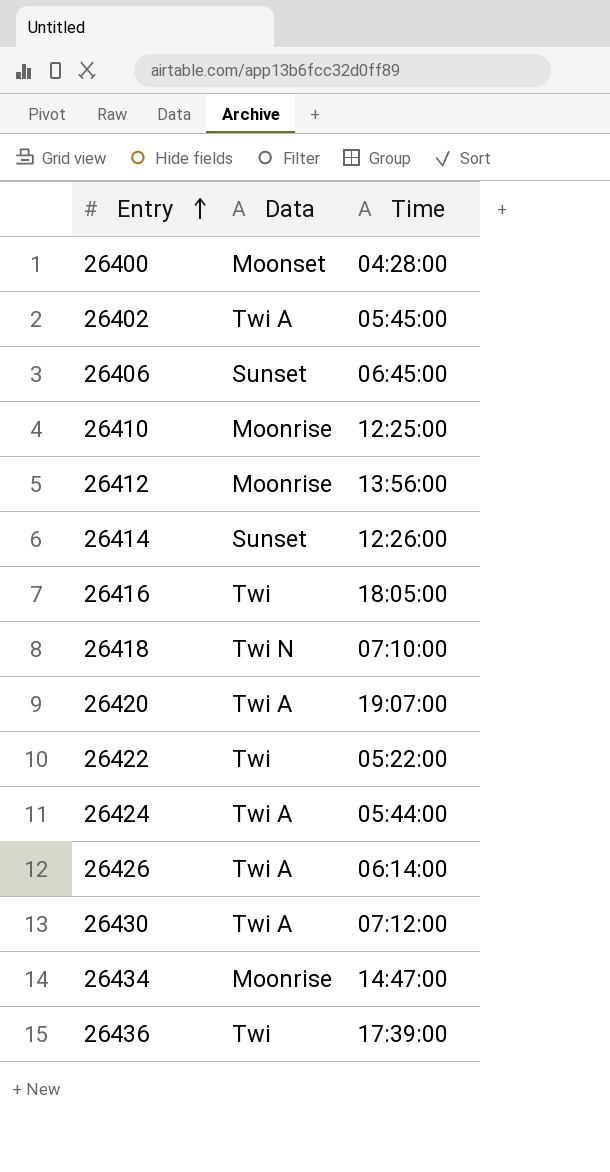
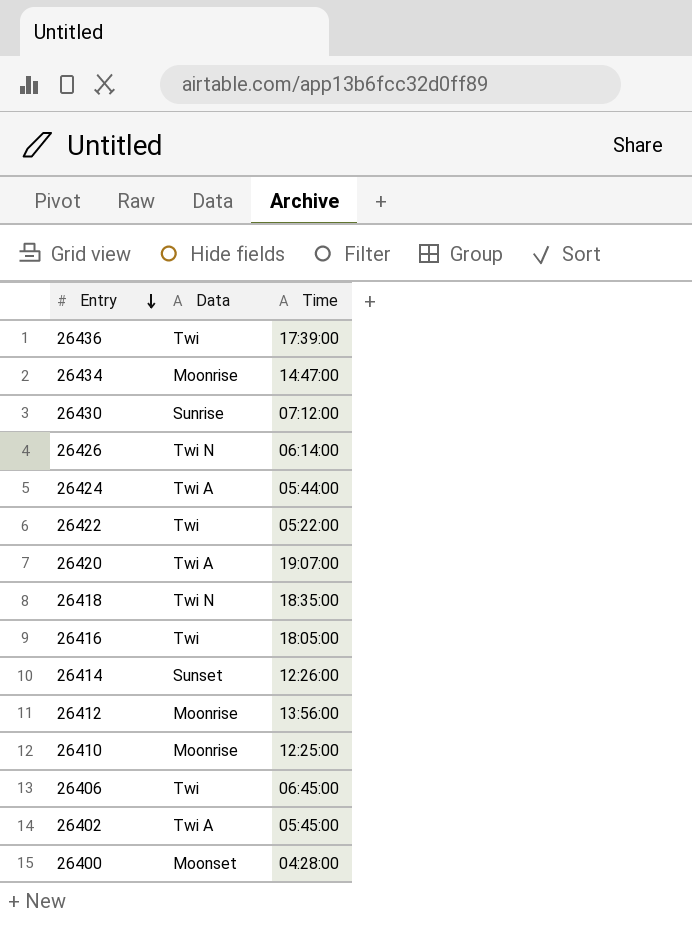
row order: Entry ascending -> Entry descending
26430 | Data: Twi A -> Sunrise
26426 | Data: Twi A -> Twi N
26418 | Time: 07:10:00 -> 18:35:00
26406 | Data: Sunset -> Twi

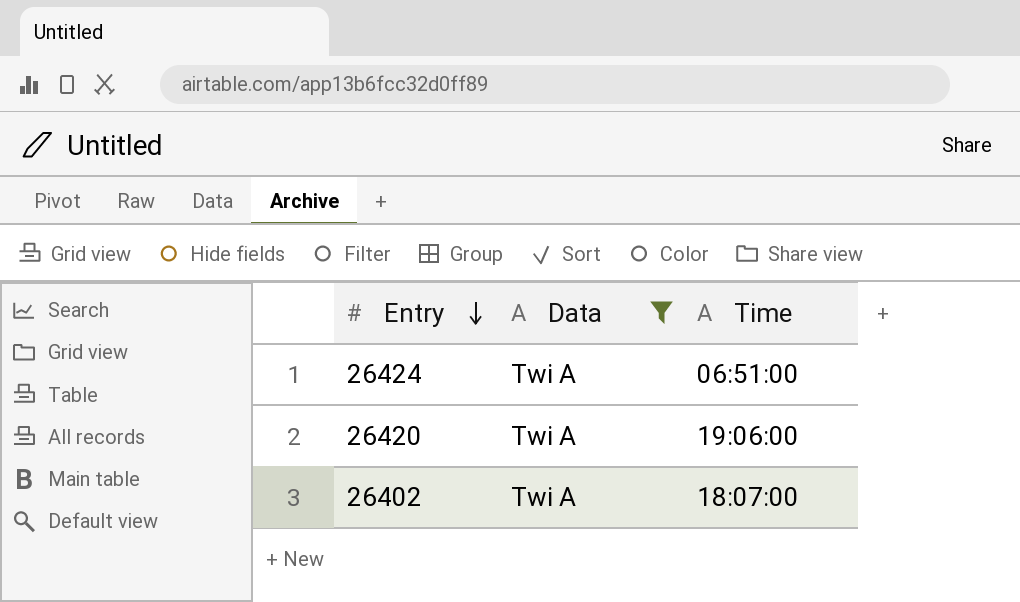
filter: none -> Data = Twi A
26424 | Time: 05:44:00 -> 06:51:00
26420 | Time: 19:07:00 -> 19:06:00
26402 | Time: 05:45:00 -> 18:07:00

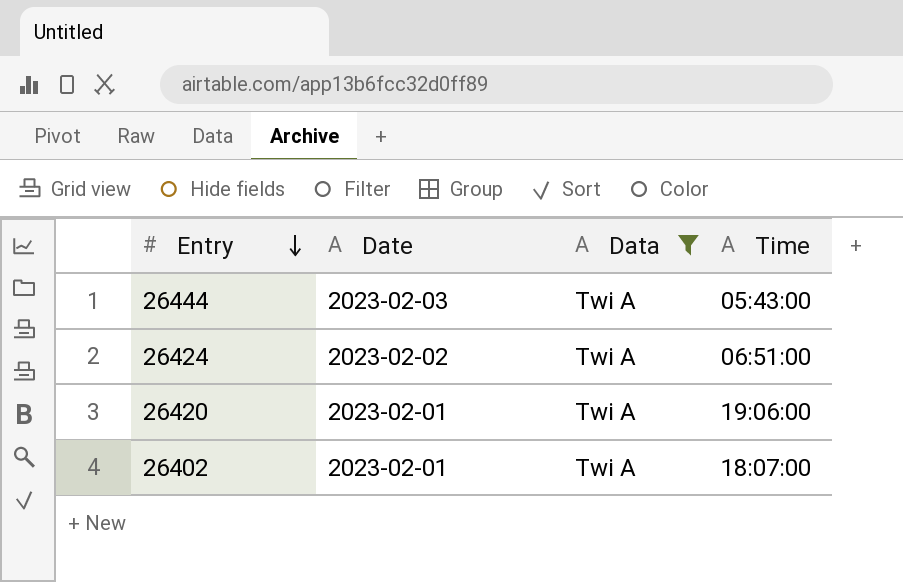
column Date | position: none -> 2
row 26444: none -> 2023-02-03 | Twi A | 05:43:00

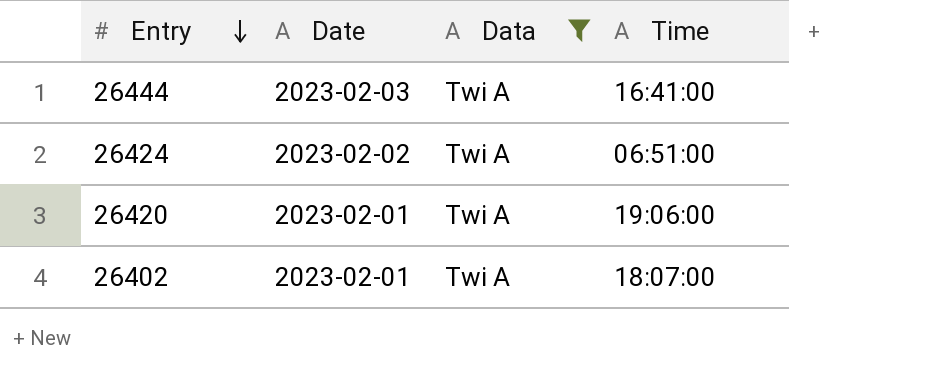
26444 | Time: 05:43:00 -> 16:41:00

